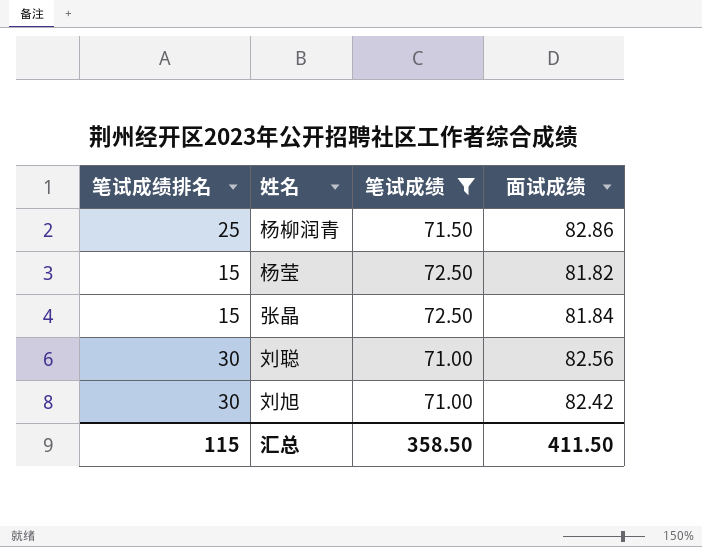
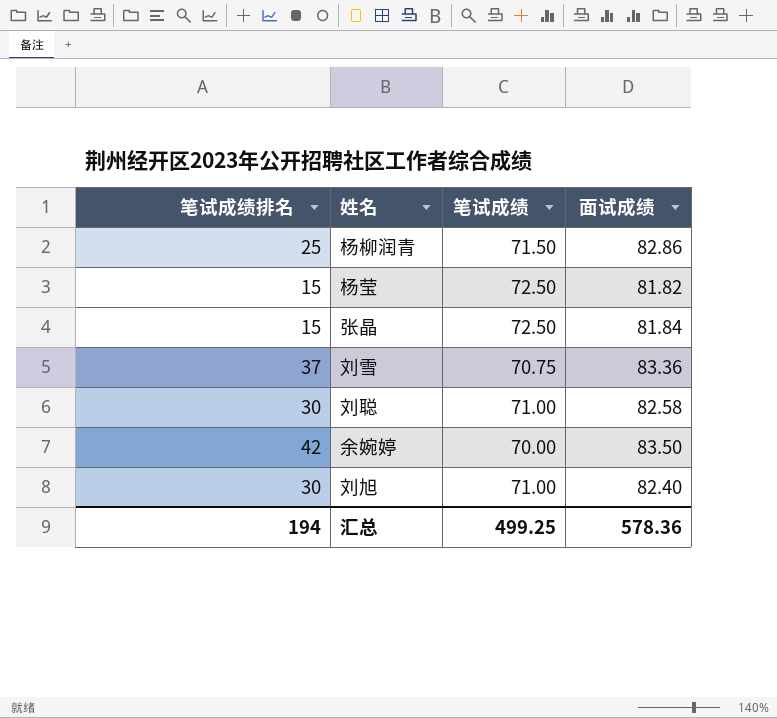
filter: 笔试成绩 >= 71.00 -> none
刘聪 | 面试成绩: 82.56 -> 82.58
刘旭 | 面试成绩: 82.42 -> 82.40
汇总 | 笔试成绩排名: 115 -> 194
汇总 | 笔试成绩: 358.50 -> 499.25
汇总 | 面试成绩: 411.50 -> 578.36

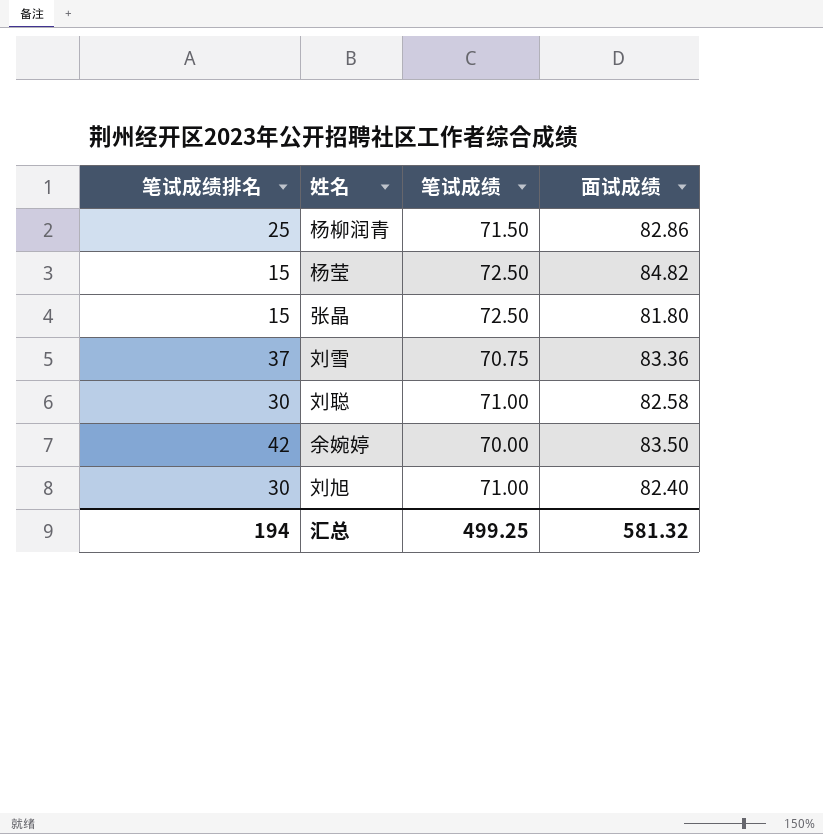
杨莹 | 面试成绩: 81.82 -> 84.82
张晶 | 面试成绩: 81.84 -> 81.80
汇总 | 面试成绩: 578.36 -> 581.32

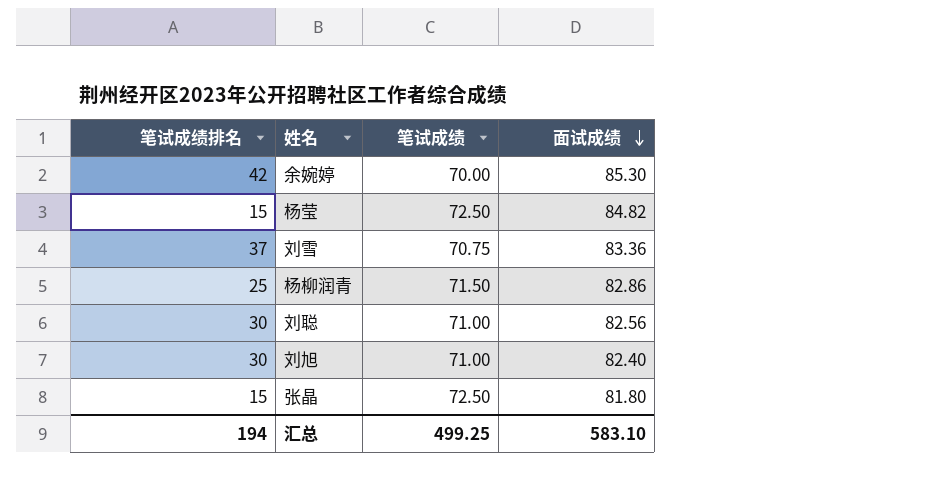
row order: none -> 面试成绩 descending
余婉婷 | 面试成绩: 83.50 -> 85.30
刘聪 | 面试成绩: 82.58 -> 82.56
汇总 | 面试成绩: 581.32 -> 583.10

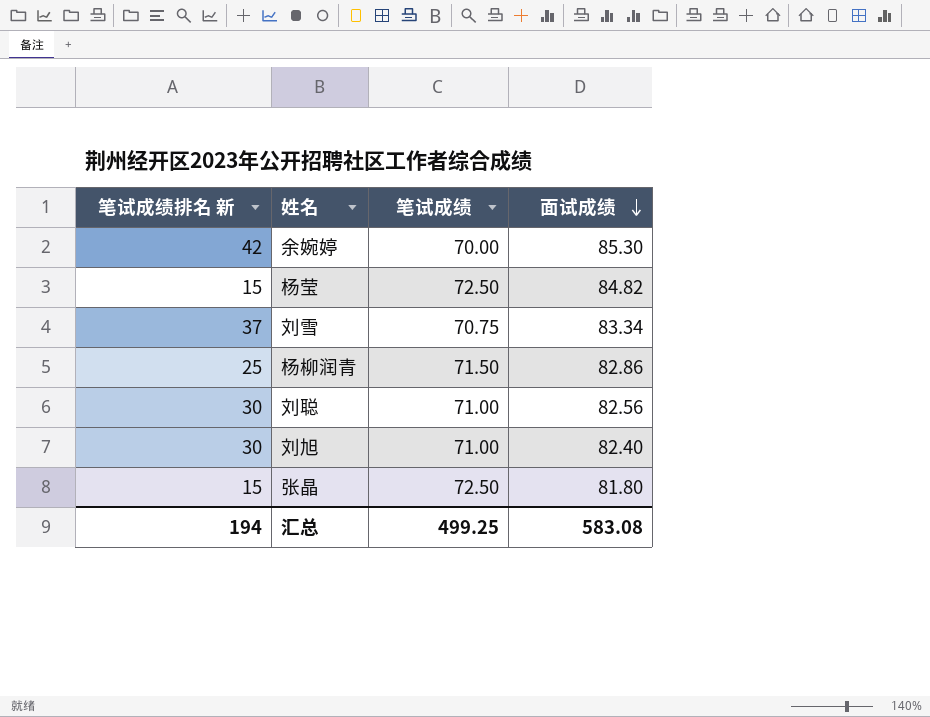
column name: 笔试成绩排名 -> 笔试成绩排名 新
刘雪 | 面试成绩: 83.36 -> 83.34
汇总 | 面试成绩: 583.10 -> 583.08

